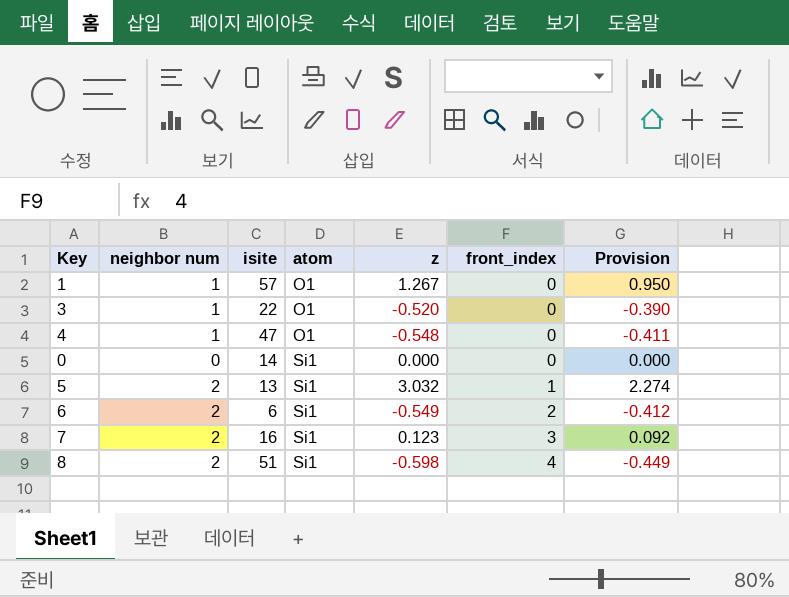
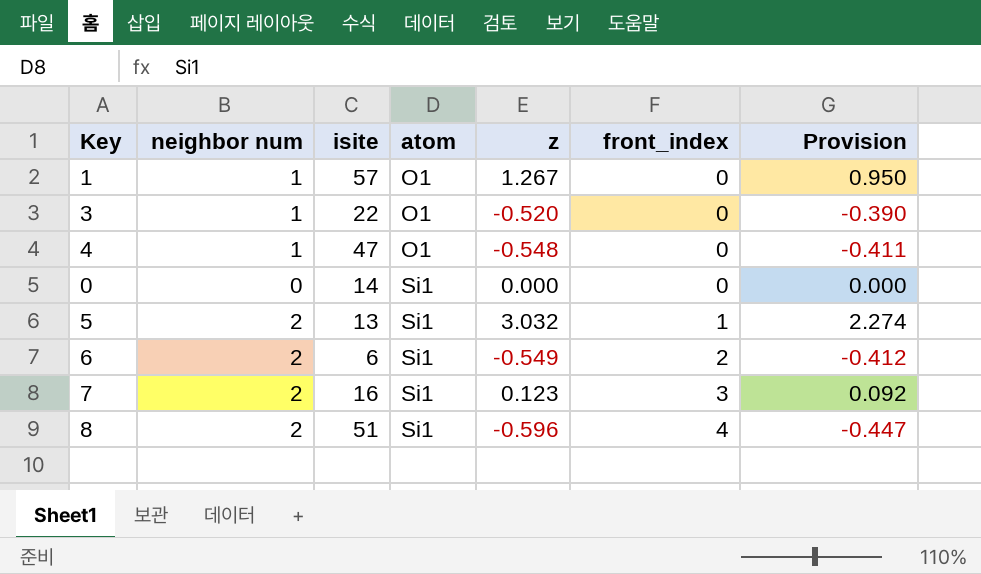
8 | z: -0.598 -> -0.596
8 | Provision: -0.449 -> -0.447

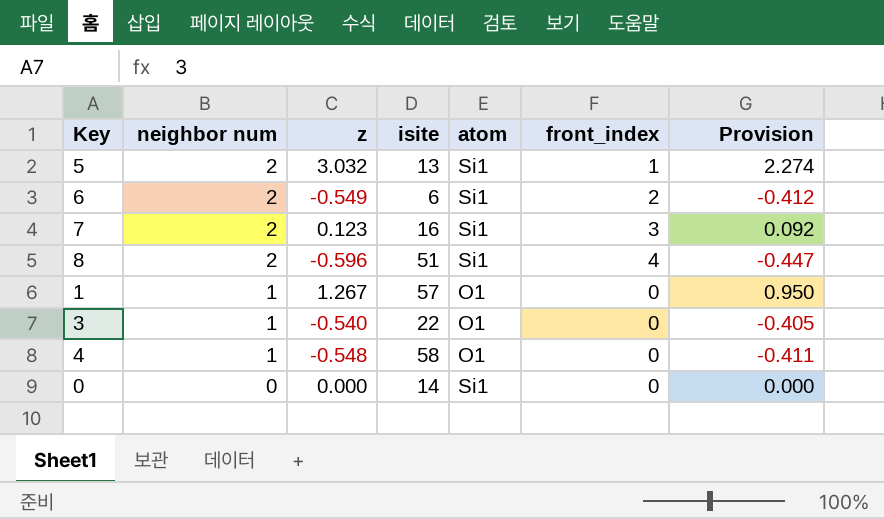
row order: atom ascending -> neighbor num descending
column z | position: 5 -> 3
3 | z: -0.520 -> -0.540
3 | Provision: -0.390 -> -0.405
4 | isite: 47 -> 58

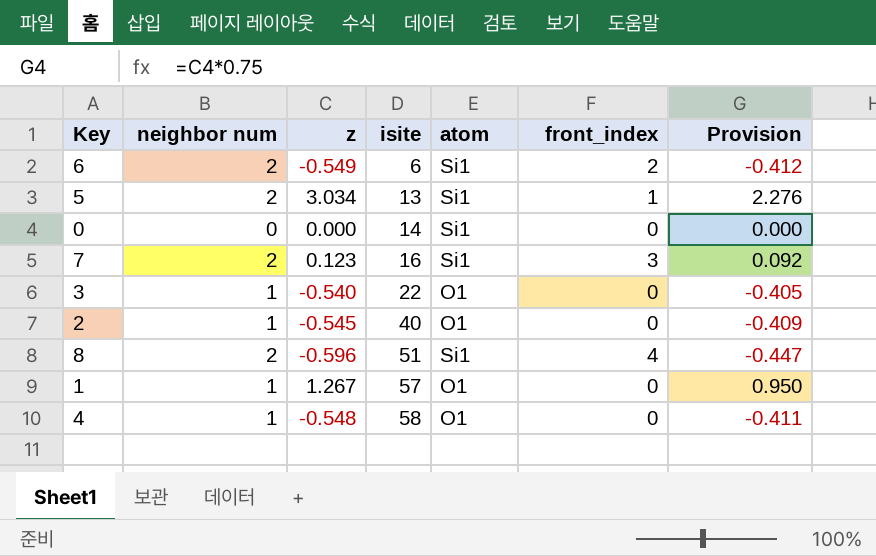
row order: neighbor num descending -> isite ascending
5 | z: 3.032 -> 3.034
5 | Provision: 2.274 -> 2.276
row 2: none -> 1 | -0.545 | 40 | O1 | 0 | -0.409

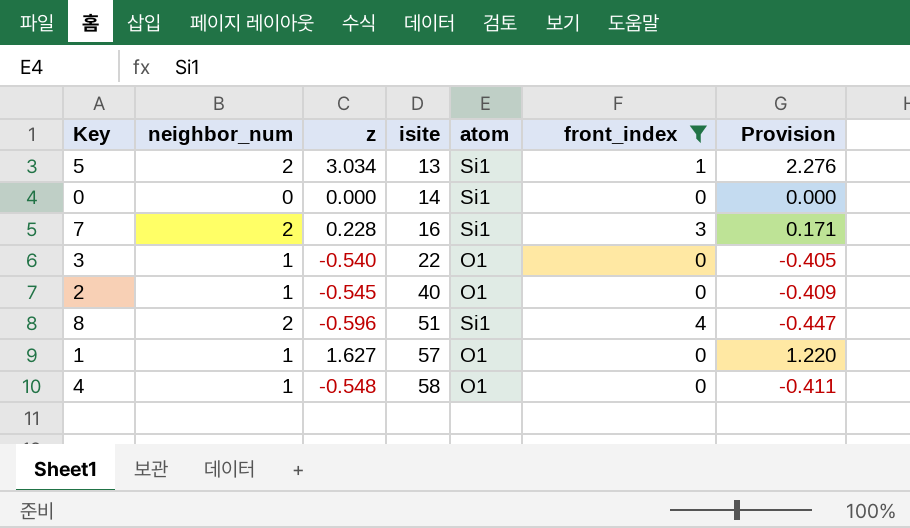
filter: none -> front_index != 2
column name: neighbor num -> neighbor_num
7 | z: 0.123 -> 0.228
7 | Provision: 0.092 -> 0.171
1 | z: 1.267 -> 1.627
1 | Provision: 0.950 -> 1.220

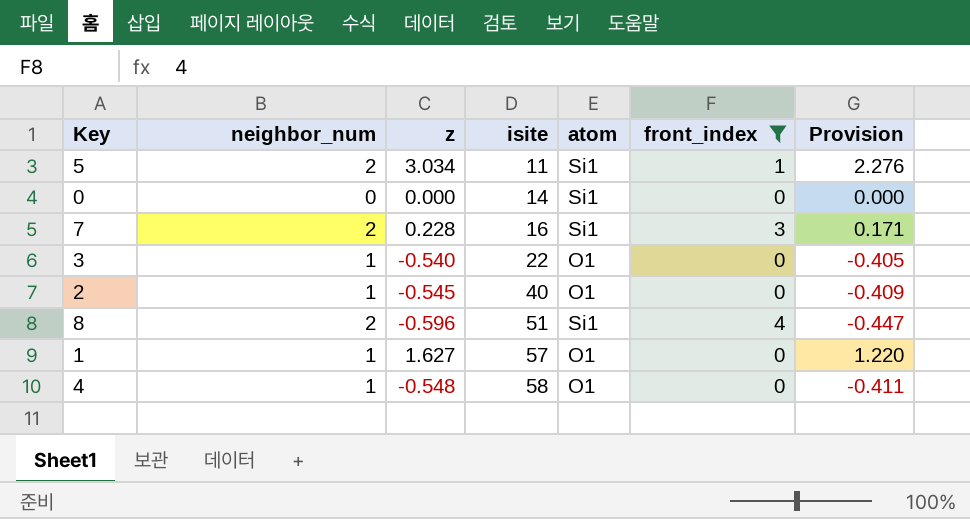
5 | isite: 13 -> 11

